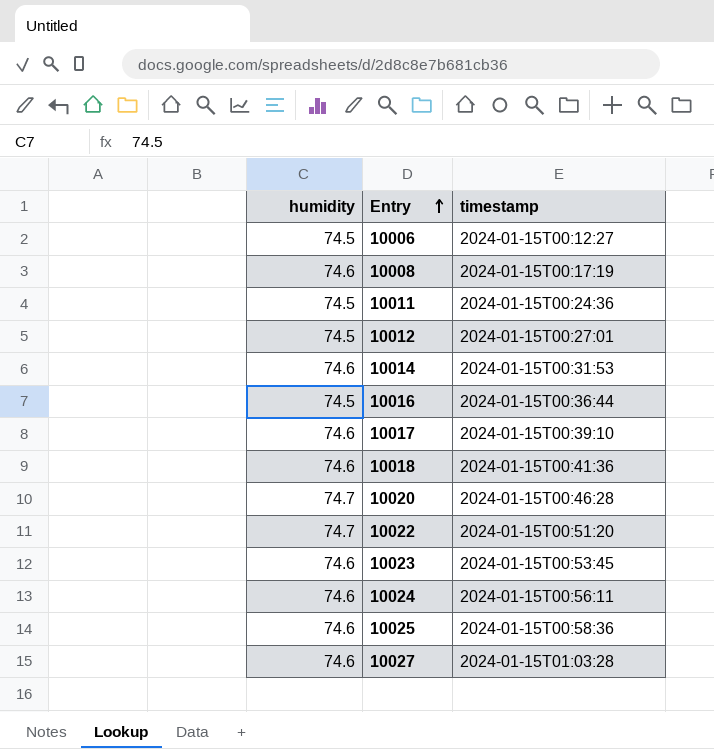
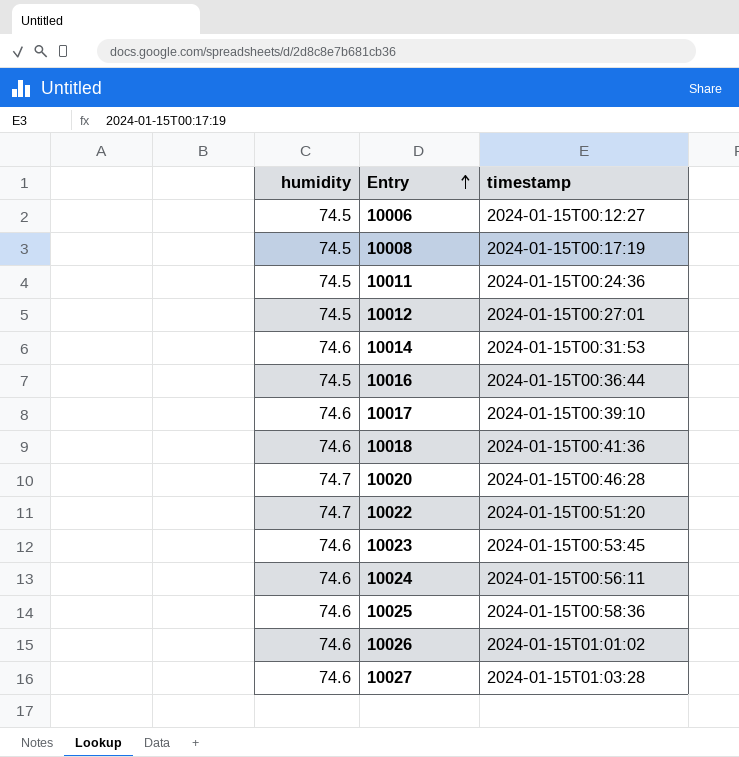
10008 | humidity: 74.6 -> 74.5
row 10026: none -> 74.6 | 2024-01-15T01:01:02

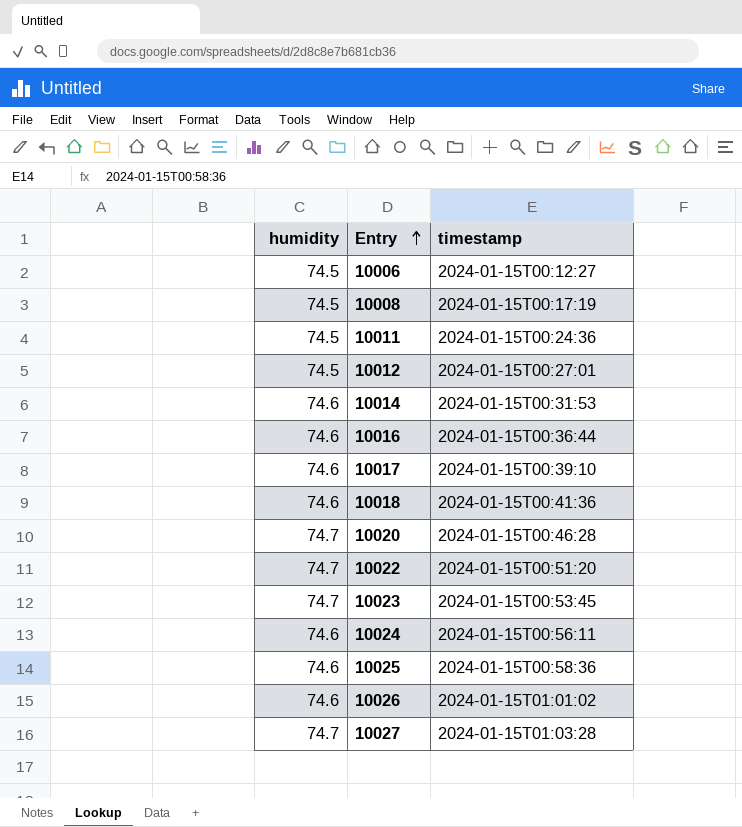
10016 | humidity: 74.5 -> 74.6
10023 | humidity: 74.6 -> 74.7
10027 | humidity: 74.6 -> 74.7

